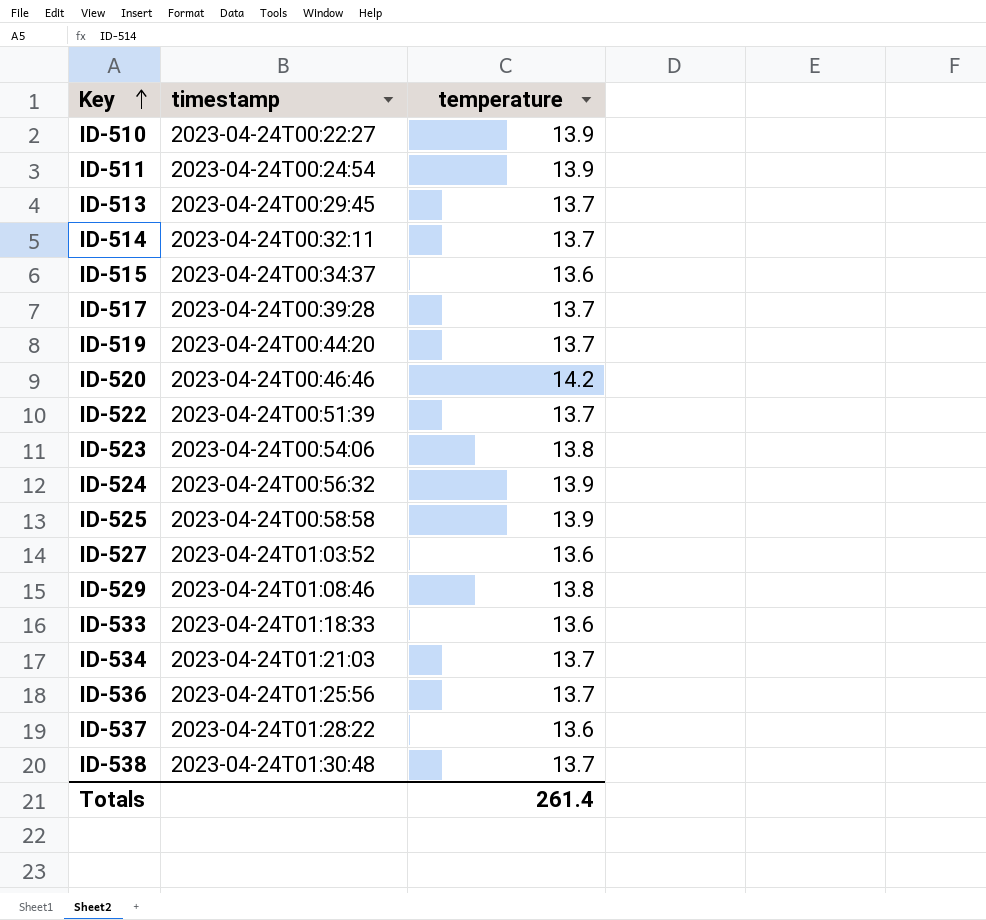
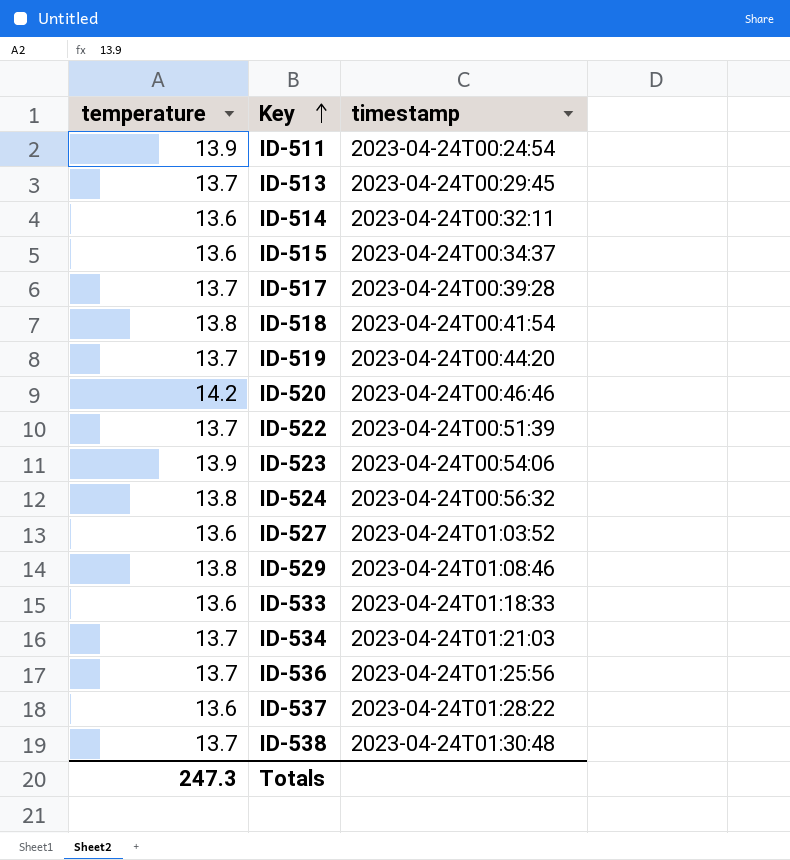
column temperature | position: 3 -> 1
row ID-510: 2023-04-24T00:22:27 | 13.9 -> none
row ID-525: 2023-04-24T00:58:58 | 13.9 -> none
ID-514 | temperature: 13.7 -> 13.6
row ID-518: none -> 13.8 | 2023-04-24T00:41:54
ID-523 | temperature: 13.8 -> 13.9
ID-524 | temperature: 13.9 -> 13.8
Totals | temperature: 261.4 -> 247.3

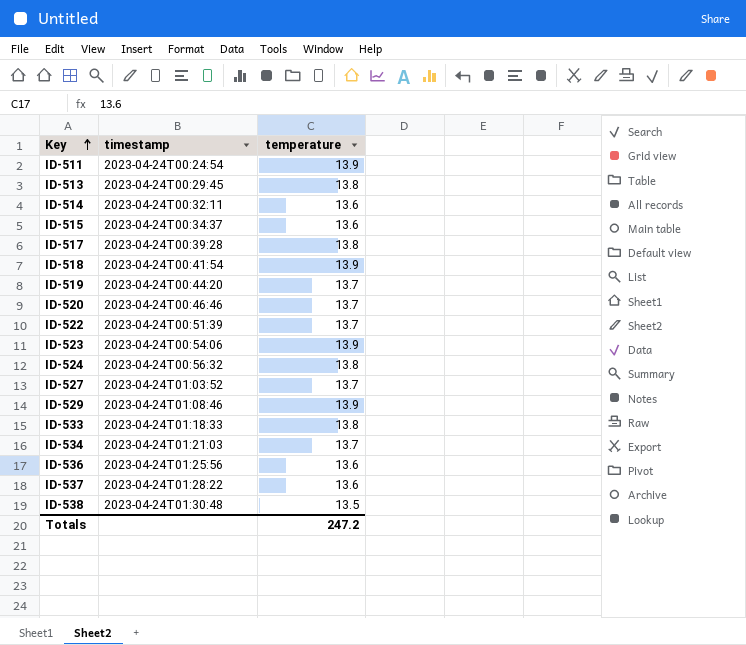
column temperature | position: 1 -> 3
ID-513 | temperature: 13.7 -> 13.8
ID-517 | temperature: 13.7 -> 13.8
ID-518 | temperature: 13.8 -> 13.9
ID-520 | temperature: 14.2 -> 13.7
ID-527 | temperature: 13.6 -> 13.7
ID-529 | temperature: 13.8 -> 13.9
ID-533 | temperature: 13.6 -> 13.8
ID-536 | temperature: 13.7 -> 13.6
ID-538 | temperature: 13.7 -> 13.5
Totals | temperature: 247.3 -> 247.2

